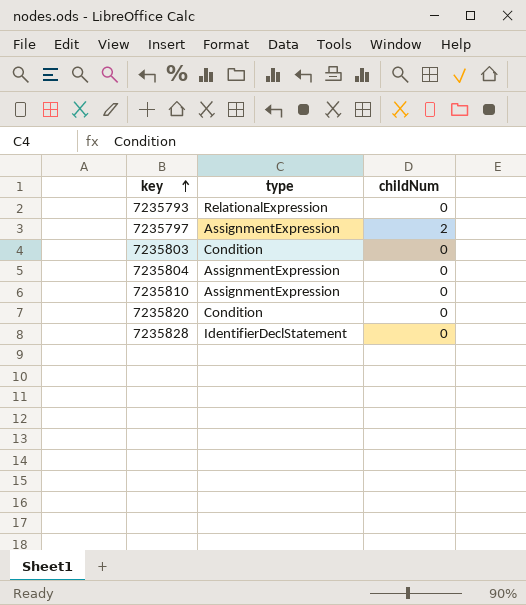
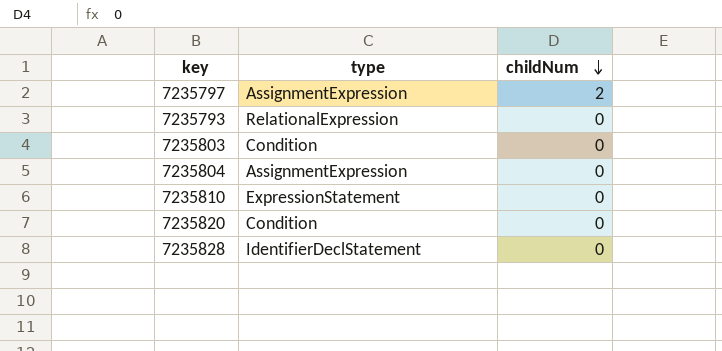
row order: key ascending -> childNum descending
7235810 | type: AssignmentExpression -> ExpressionStatement

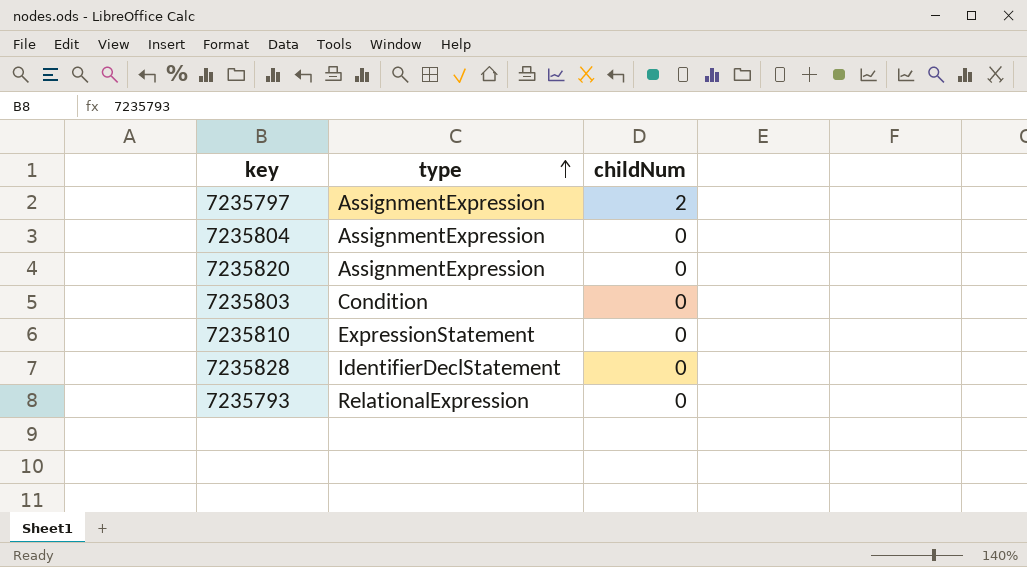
row order: childNum descending -> type ascending
7235820 | type: Condition -> AssignmentExpression

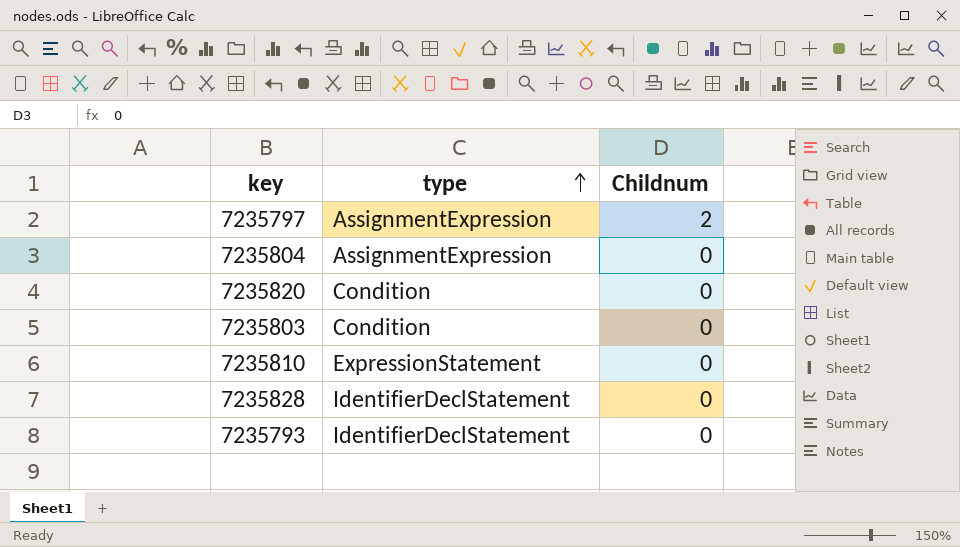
column name: childNum -> Childnum
7235820 | type: AssignmentExpression -> Condition
7235793 | type: RelationalExpression -> IdentifierDeclStatement

